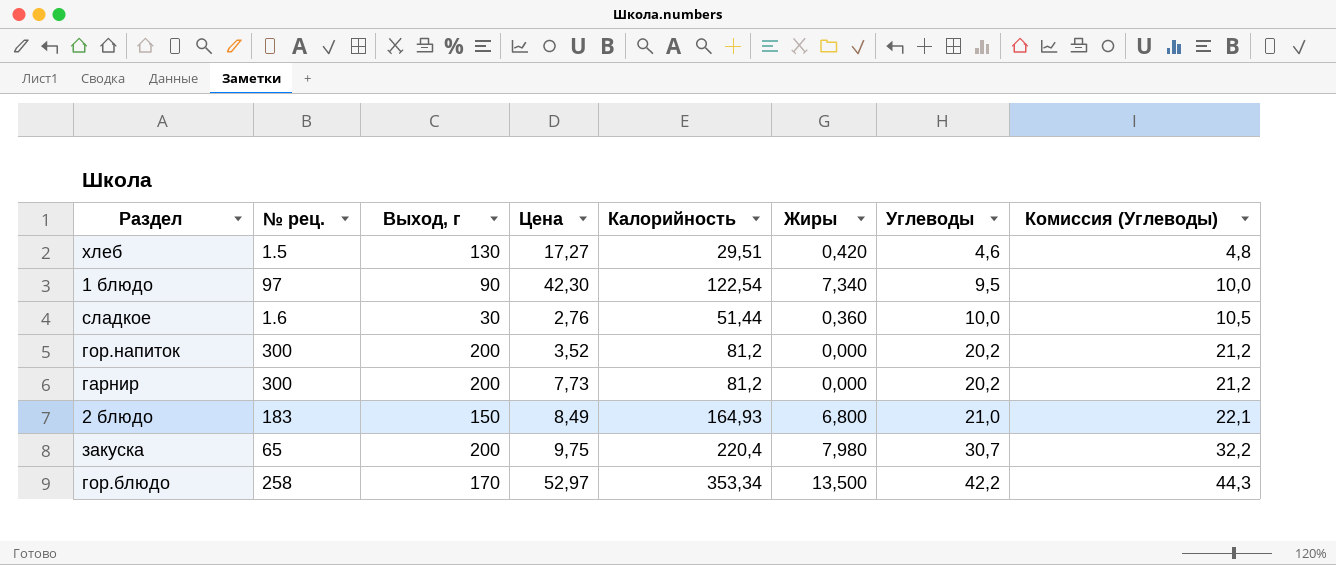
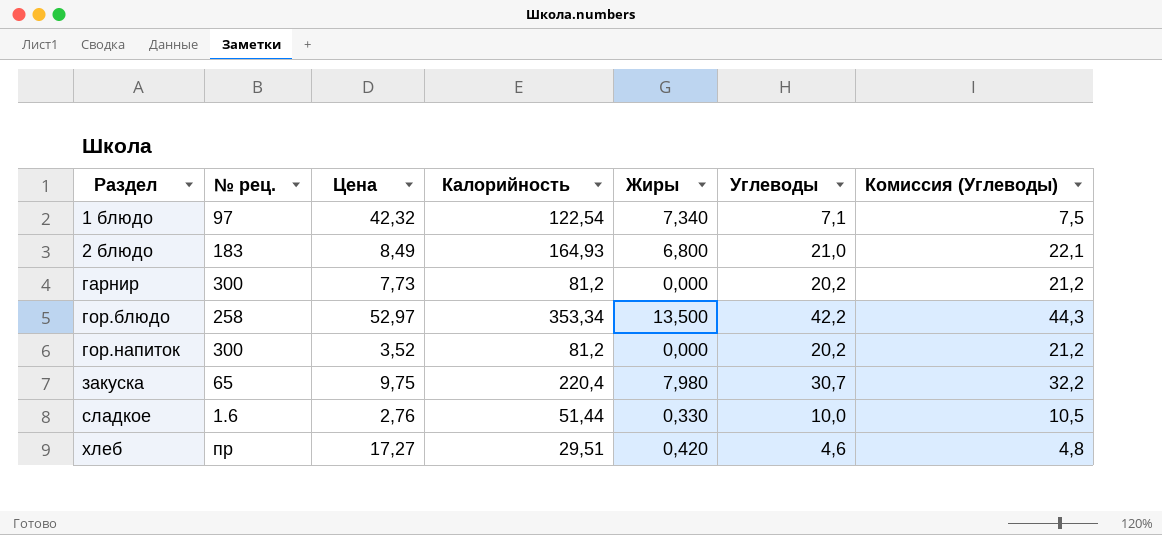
row order: Углеводы ascending -> Раздел ascending
column Выход, г | position: 3 -> none
1 блюдо | Цена: 42,30 -> 42,32
1 блюдо | Углеводы: 9,5 -> 7,1
1 блюдо | Комиссия (Углеводы): 10,0 -> 7,5
сладкое | Жиры: 0,360 -> 0,330
хлеб | № рец.: 1.5 -> пр

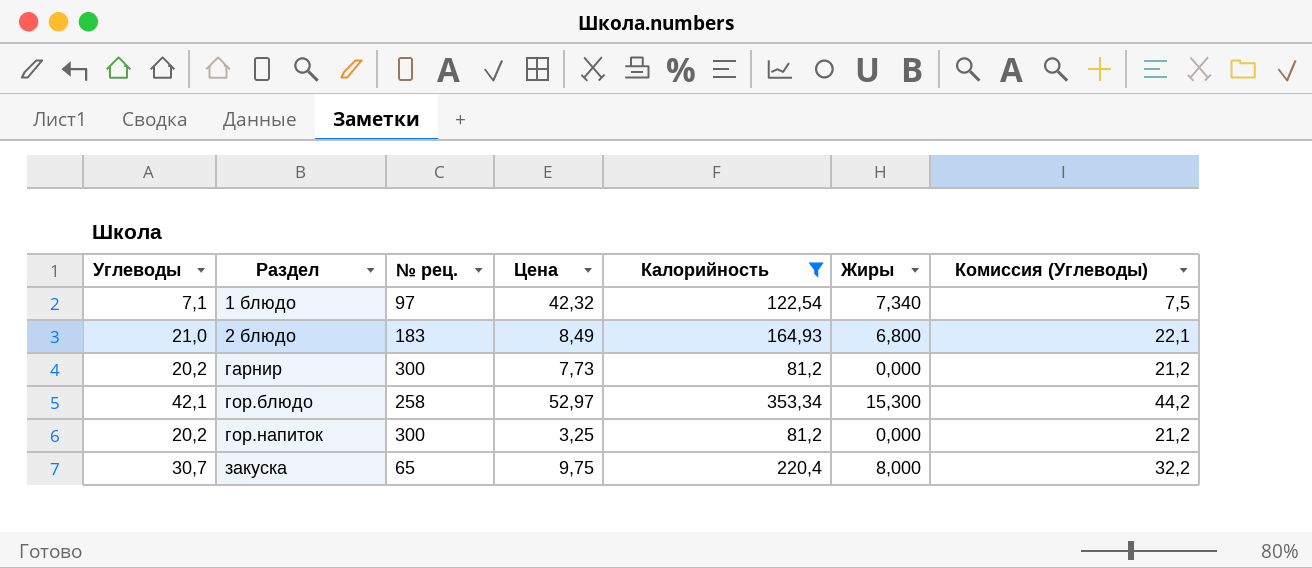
filter: none -> Калорийность >= 81,2
column Углеводы | position: 6 -> 1
гор.блюдо | Углеводы: 42,2 -> 42,1
гор.блюдо | Жиры: 13,500 -> 15,300
гор.блюдо | Комиссия (Углеводы): 44,3 -> 44,2
гор.напиток | Цена: 3,52 -> 3,25
закуска | Жиры: 7,980 -> 8,000

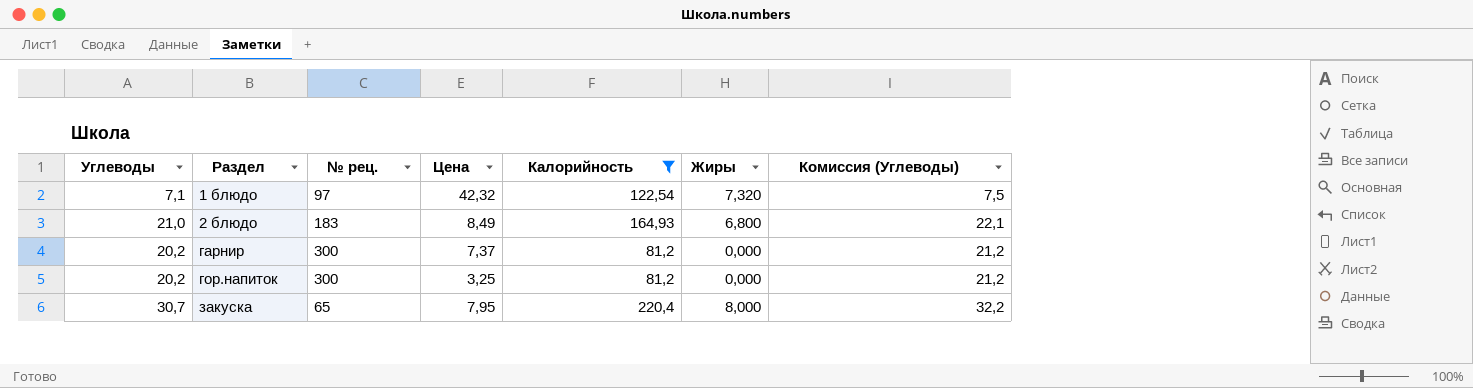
row гор.блюдо: 42,1 | 258 | 52,97 | 353,34 | 15,300 | 44,2 -> none
1 блюдо | Жиры: 7,340 -> 7,320
гарнир | Цена: 7,73 -> 7,37
закуска | Цена: 9,75 -> 7,95

